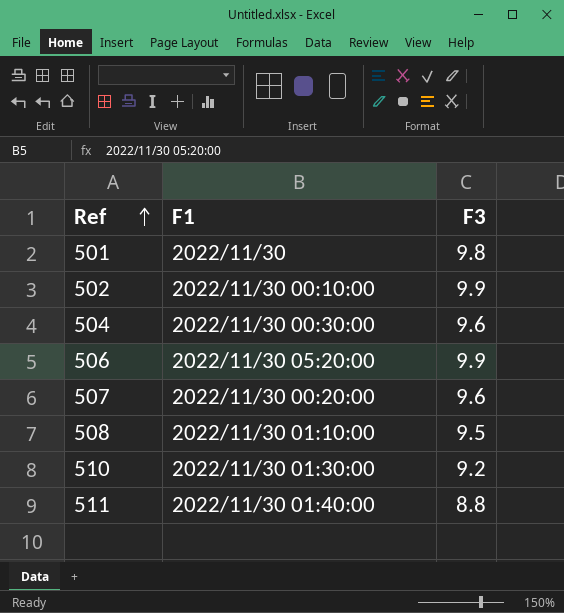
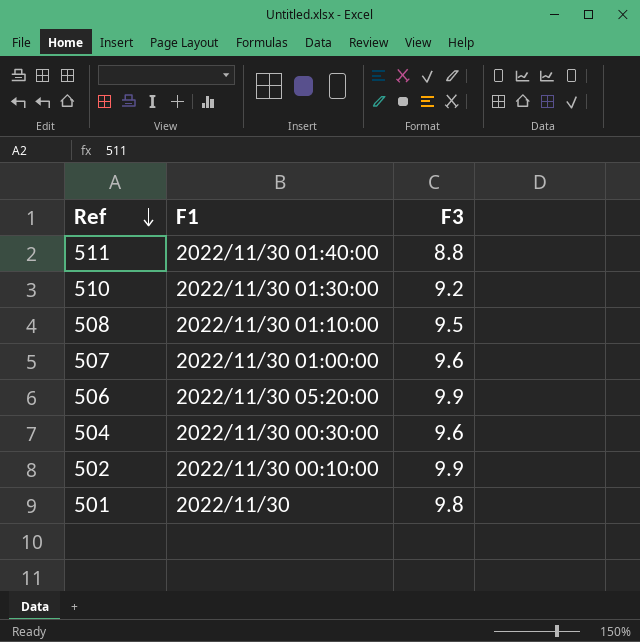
row order: Ref ascending -> Ref descending
507 | F1: 2022/11/30 00:20:00 -> 2022/11/30 01:00:00

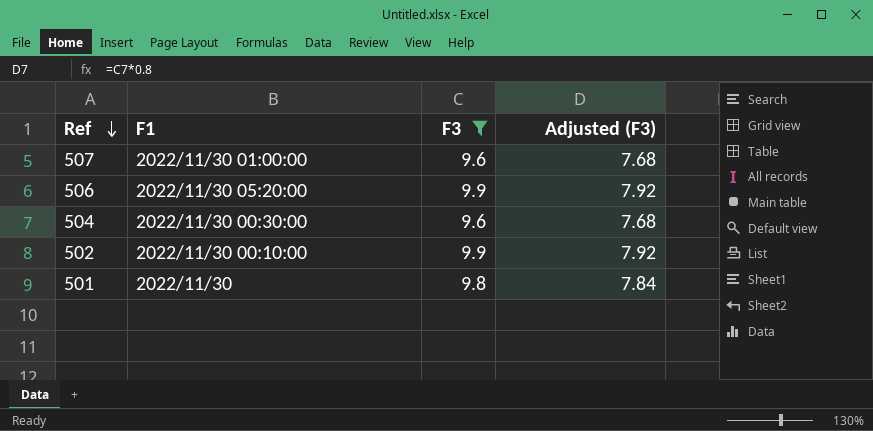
filter: none -> F3 >= 9.6
column Adjusted (F3) | formula: none -> [F3] * 0.8

